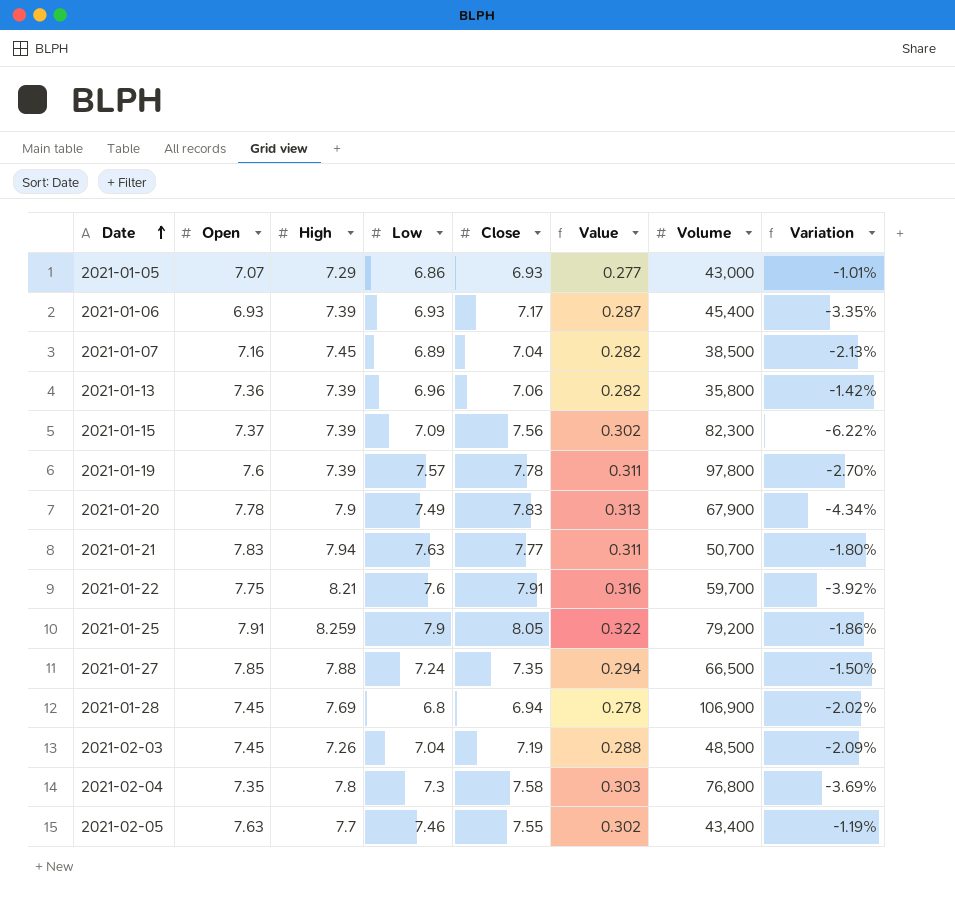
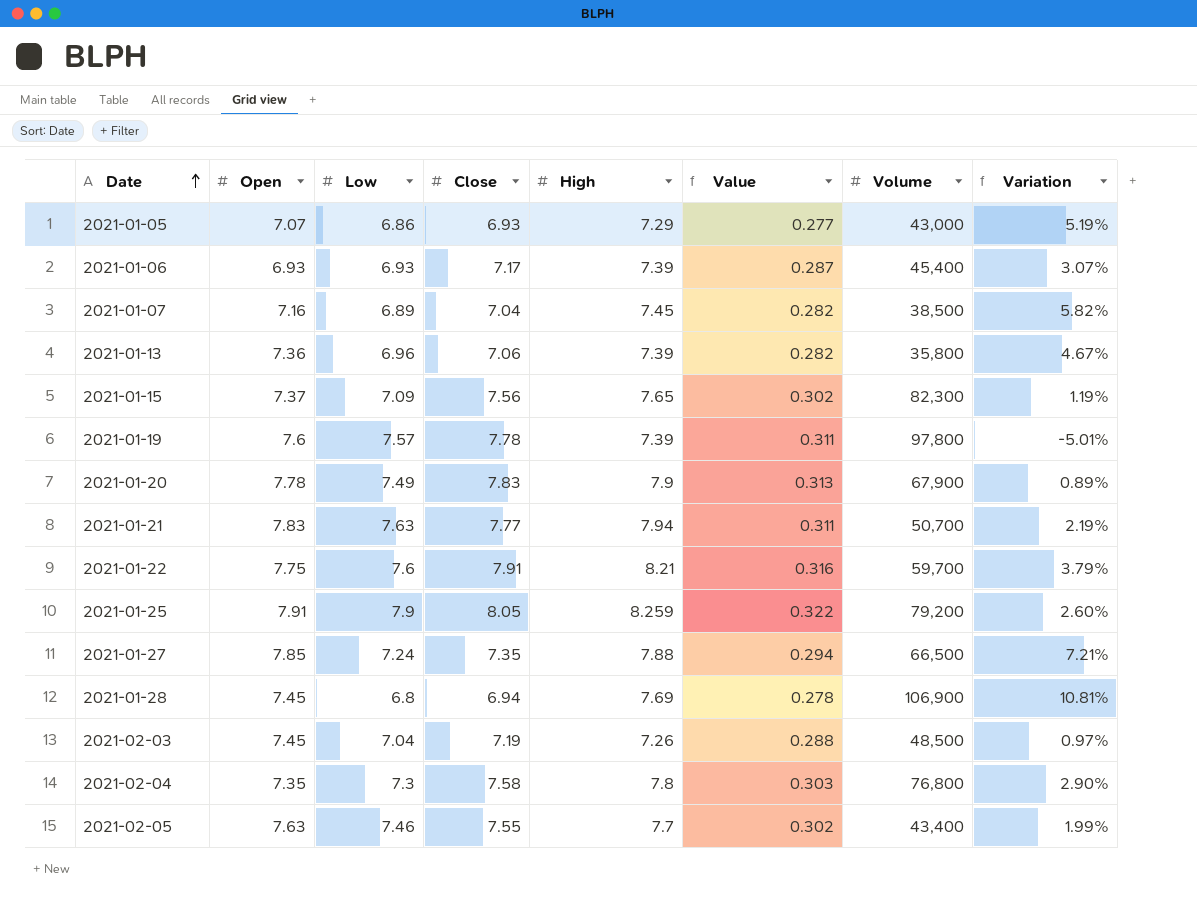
column High | position: 3 -> 5
column Variation | formula: ([Low] - [Close]) / [Close] -> ([High] - [Close]) / [Close]
2021-01-15 | High: 7.39 -> 7.65

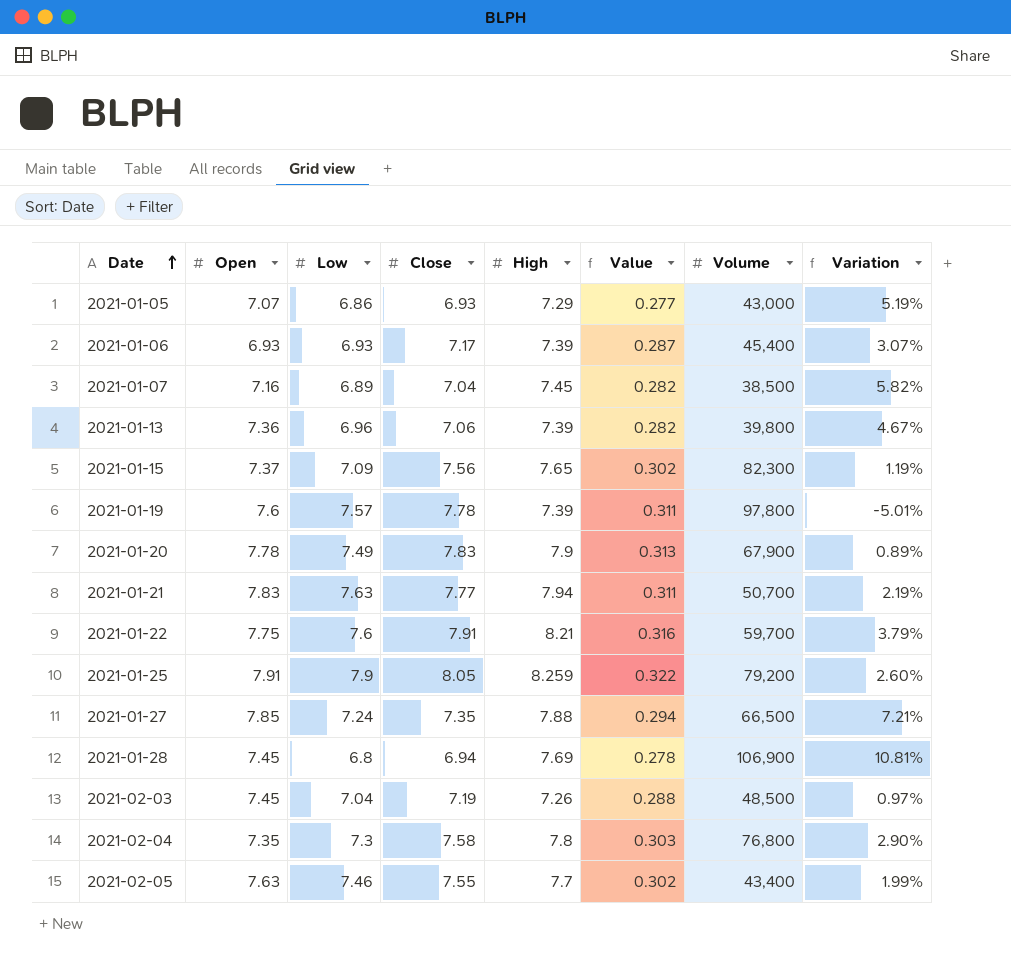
2021-01-13 | Volume: 35,800 -> 39,800

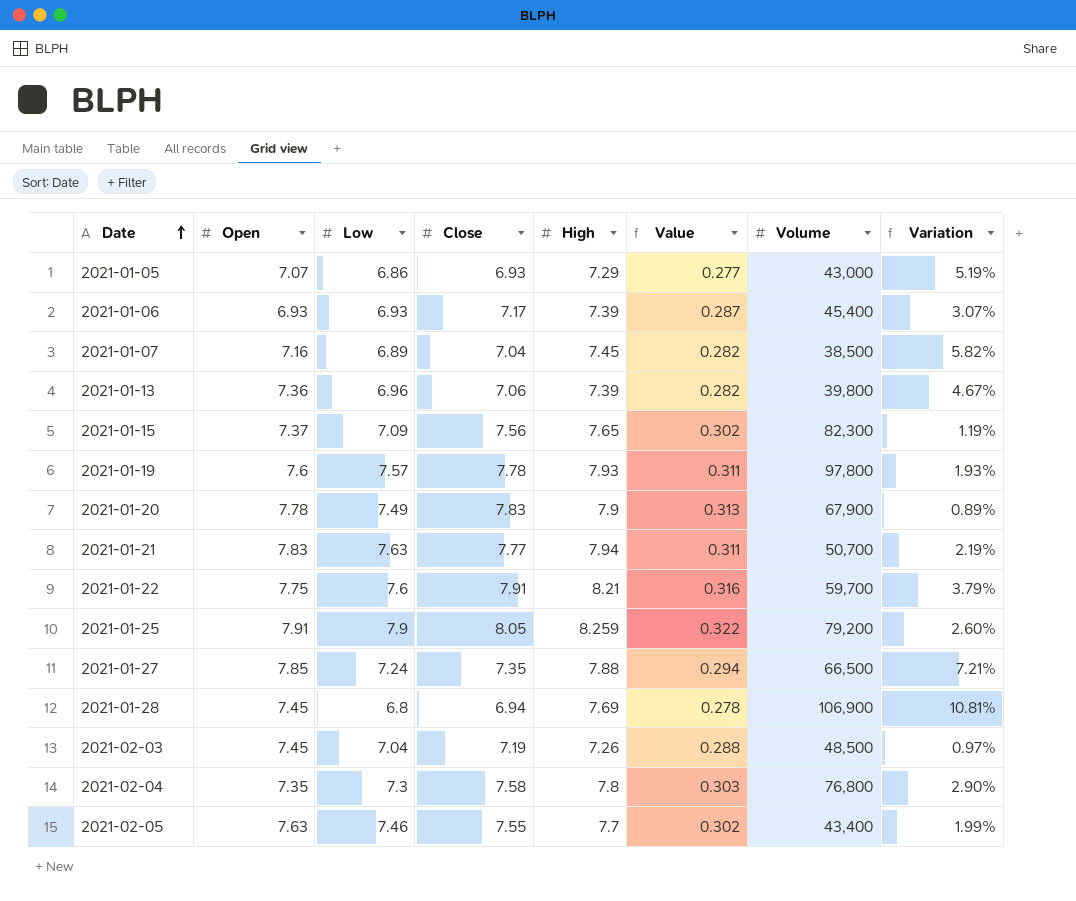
2021-01-19 | High: 7.39 -> 7.93
2021-01-19 | Variation: -5.01% -> 1.93%

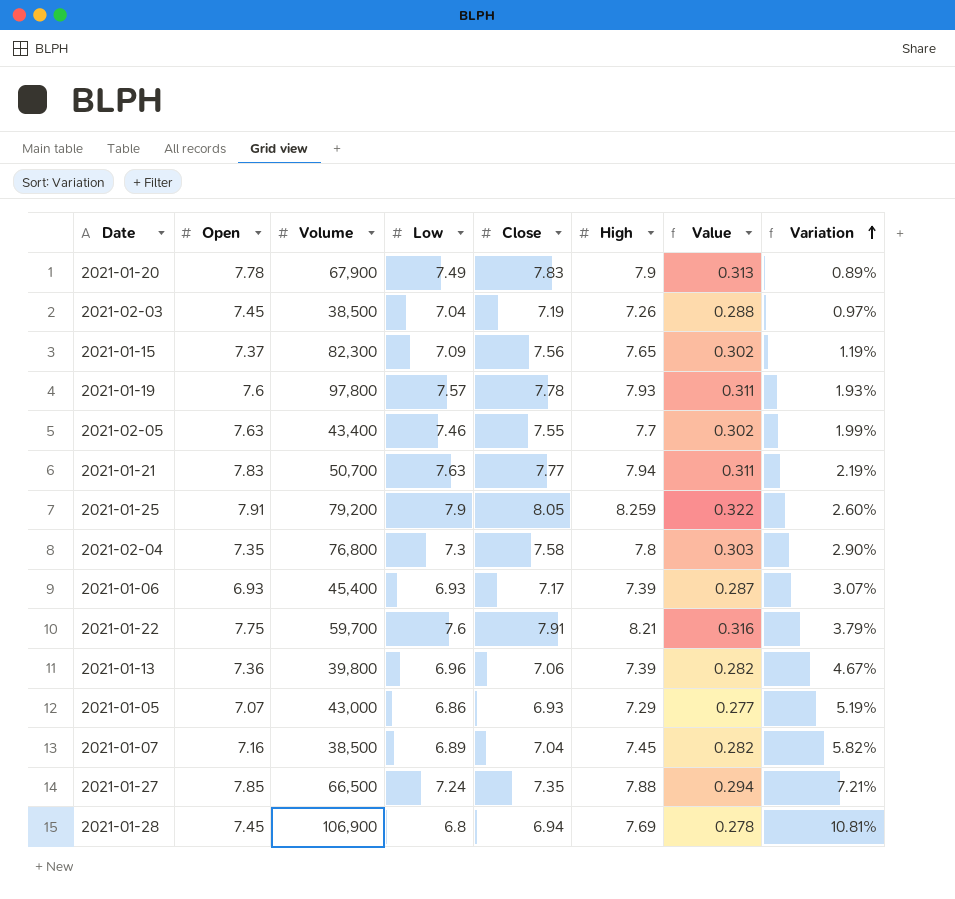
row order: Date ascending -> Variation ascending
column Volume | position: 7 -> 3
2021-02-03 | Volume: 48,500 -> 38,500

